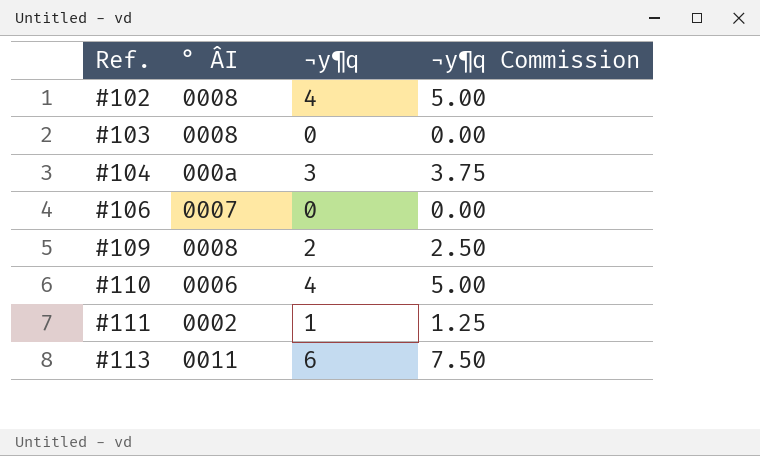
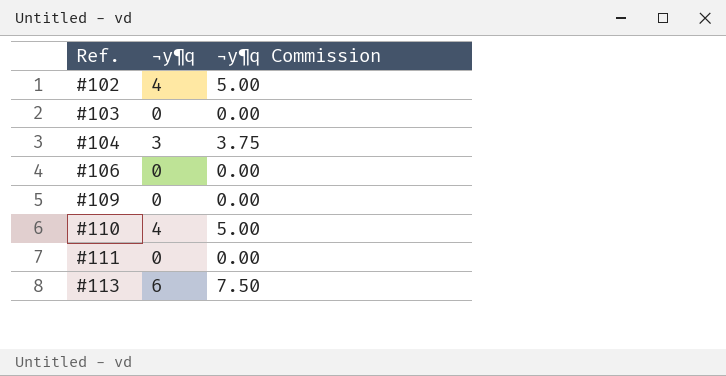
column ° ÂI | position: 2 -> none
#109 | ¬y¶q: 2 -> 0
#109 | ¬y¶q Commission: 2.50 -> 0.00
#111 | ¬y¶q: 1 -> 0
#111 | ¬y¶q Commission: 1.25 -> 0.00

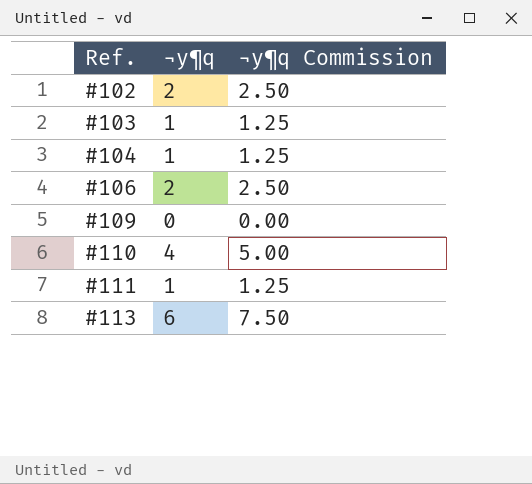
#102 | ¬y¶q: 4 -> 2
#102 | ¬y¶q Commission: 5.00 -> 2.50
#103 | ¬y¶q: 0 -> 1
#103 | ¬y¶q Commission: 0.00 -> 1.25
#104 | ¬y¶q: 3 -> 1
#104 | ¬y¶q Commission: 3.75 -> 1.25
#106 | ¬y¶q: 0 -> 2
#106 | ¬y¶q Commission: 0.00 -> 2.50
#111 | ¬y¶q: 0 -> 1
#111 | ¬y¶q Commission: 0.00 -> 1.25

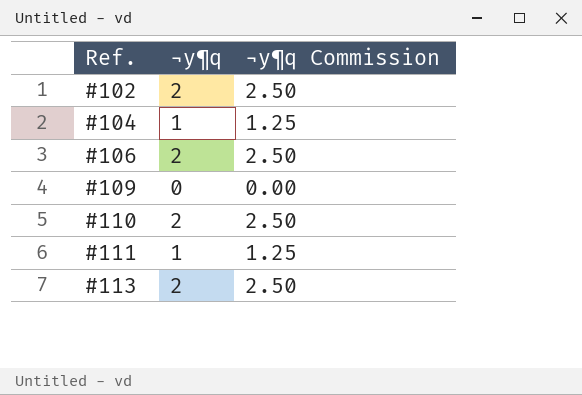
row #103: 1 | 1.25 -> none
#110 | ¬y¶q: 4 -> 2
#110 | ¬y¶q Commission: 5.00 -> 2.50
#113 | ¬y¶q: 6 -> 2
#113 | ¬y¶q Commission: 7.50 -> 2.50

